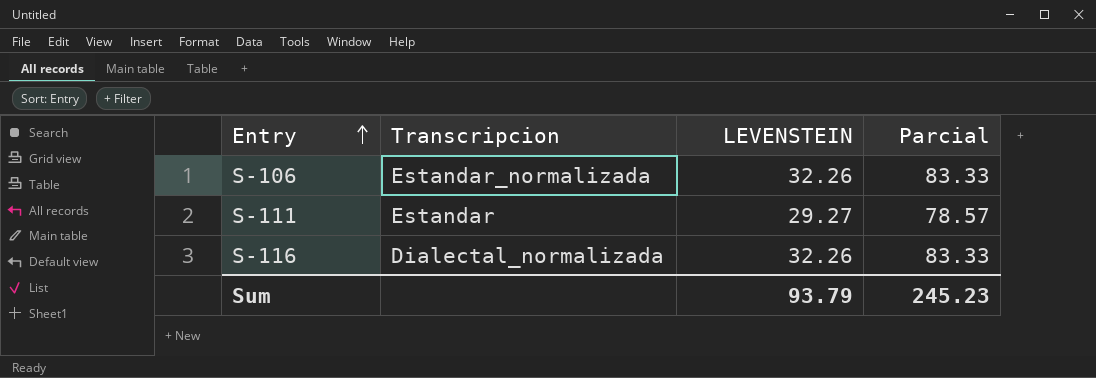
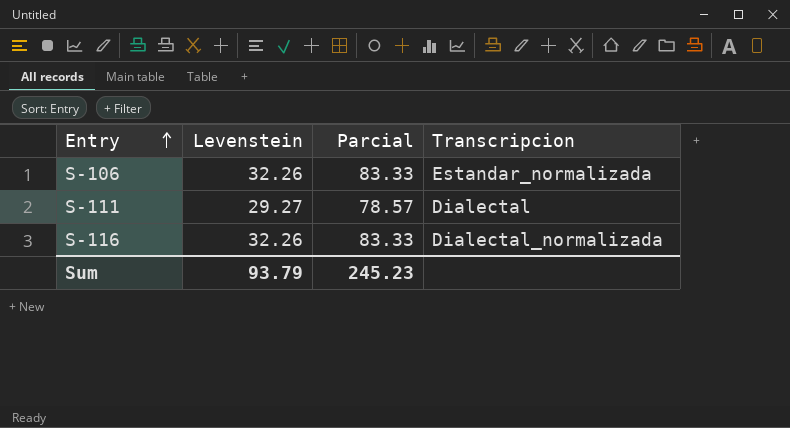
column name: LEVENSTEIN -> Levenstein
column Transcripcion | position: 2 -> 4
S-111 | Transcripcion: Estandar -> Dialectal

